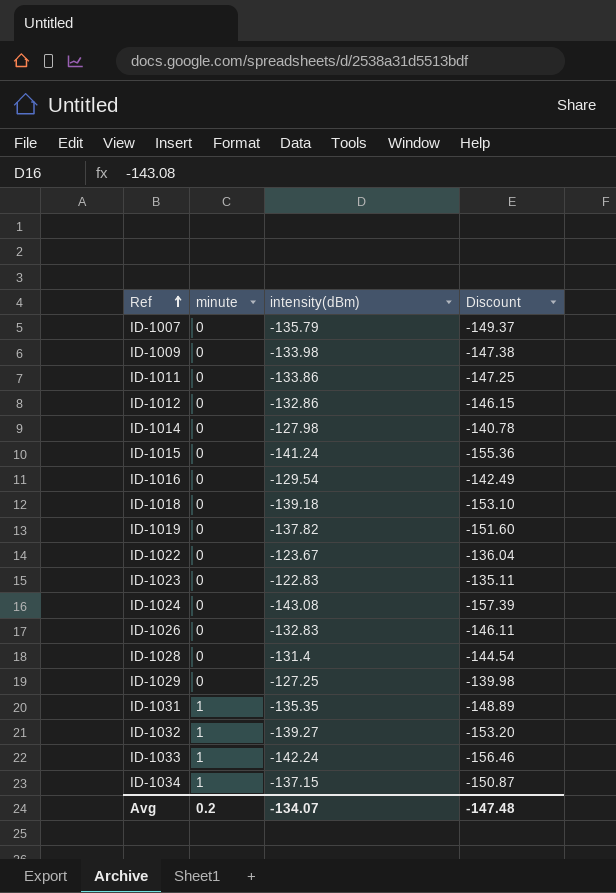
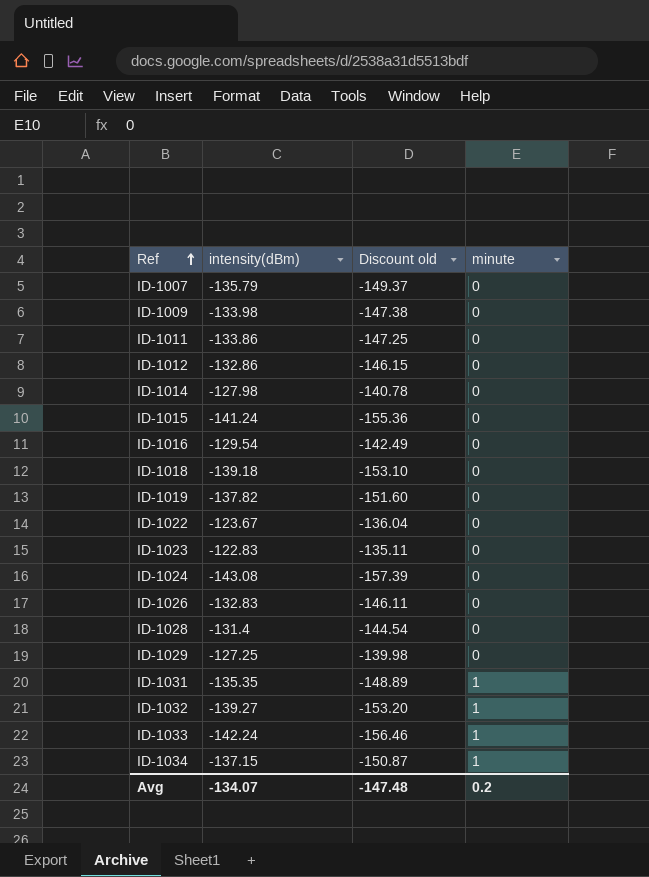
column name: Discount -> Discount old
column minute | position: 2 -> 4

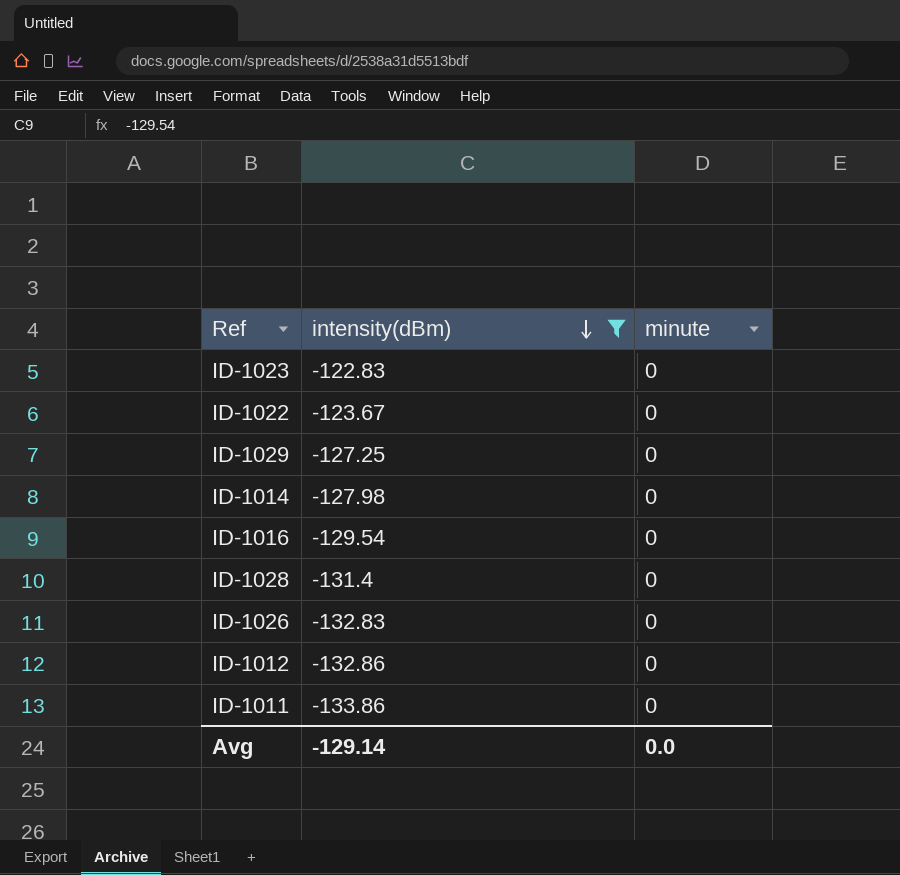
filter: none -> intensity(dBm) >= -133.86
row order: Ref ascending -> intensity(dBm) descending
column Discount old | formula: [intensity(dBm)] * 1.1 -> none
Avg | intensity(dBm): -134.07 -> -129.14
Avg | minute: 0.2 -> 0.0

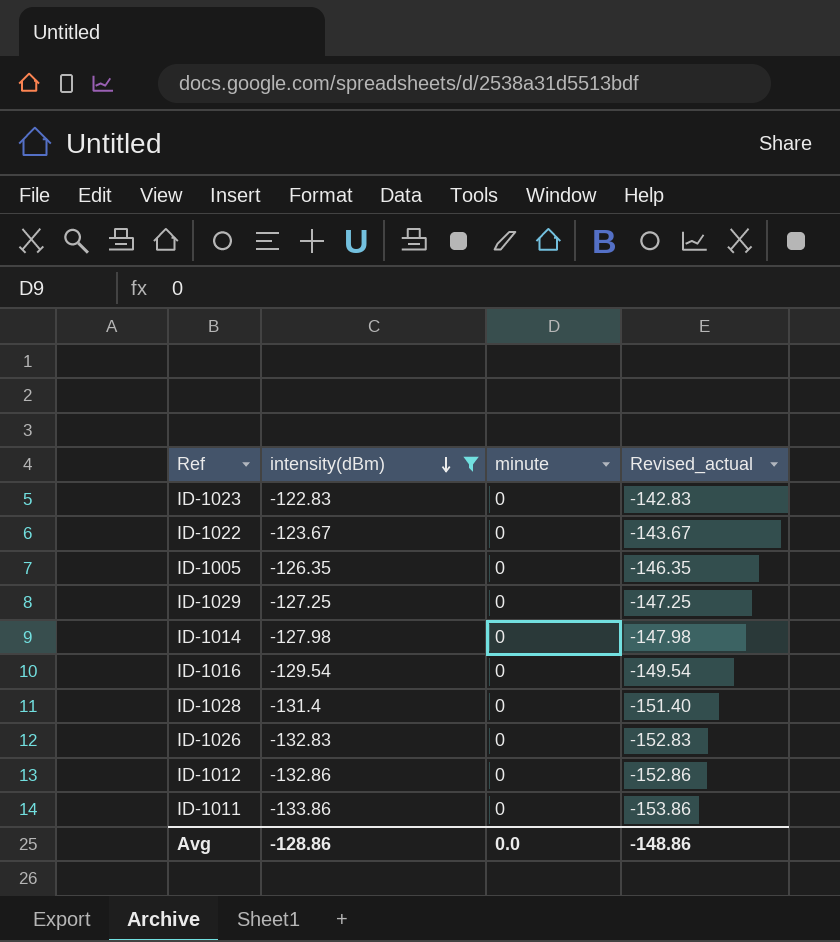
column Revised_actual | formula: none -> [intensity(dBm)] - 20
row ID-1005: none -> -126.35 | 0 | -146.35
Avg | intensity(dBm): -129.14 -> -128.86

